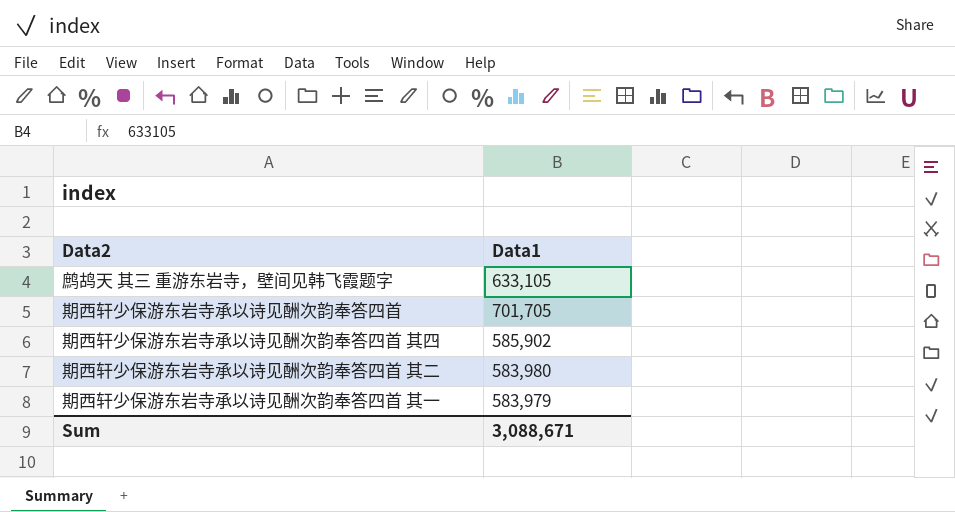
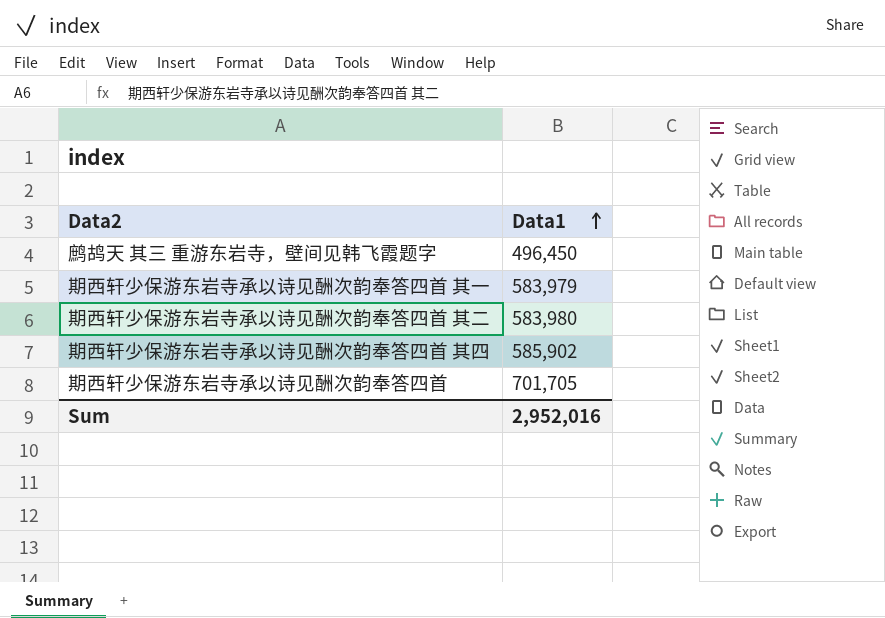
row order: none -> Data1 ascending
鹧鸪天 其三 重游东岩寺，壁间见韩飞霞题字 | Data1: 633,105 -> 496,450
Sum | Data1: 3,088,671 -> 2,952,016

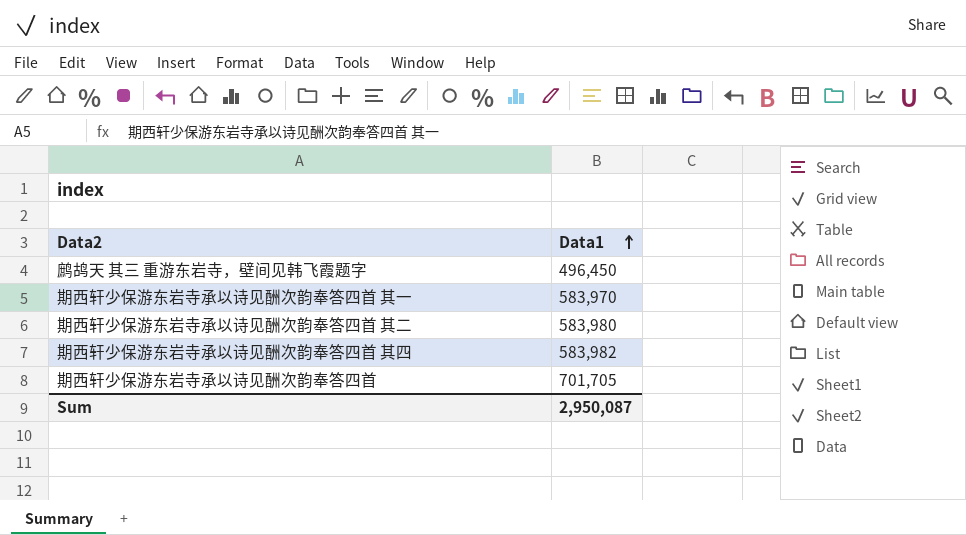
期西轩少保游东岩寺承以诗见酬次韵奉答四首 其一 | Data1: 583,979 -> 583,970
期西轩少保游东岩寺承以诗见酬次韵奉答四首 其四 | Data1: 585,902 -> 583,982
Sum | Data1: 2,952,016 -> 2,950,087

